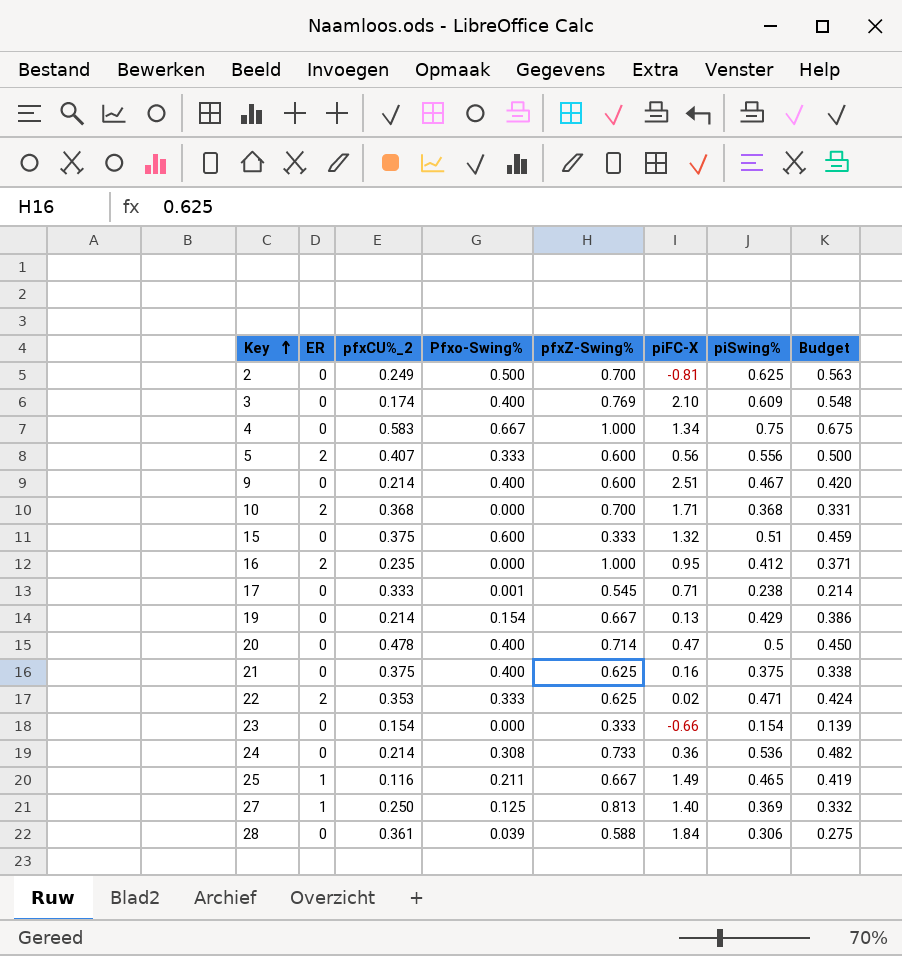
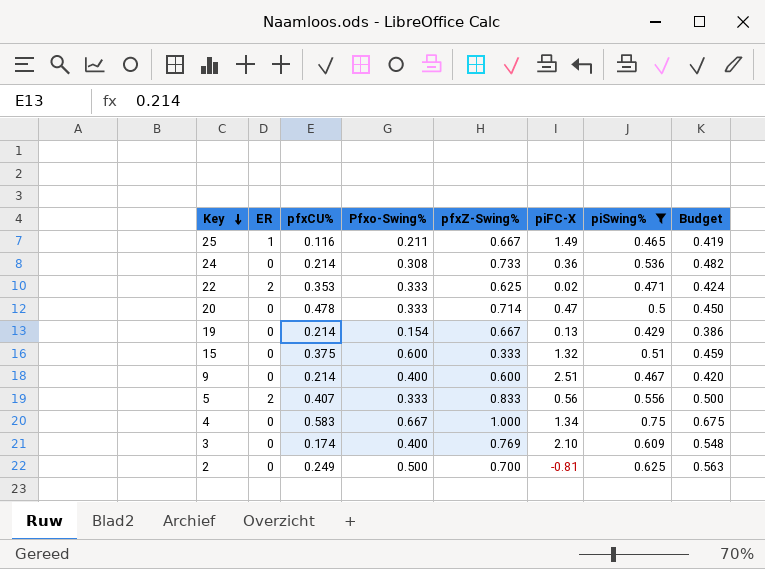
filter: none -> piSwing% >= 0.429
row order: Key ascending -> Key descending
column name: pfxCU%_2 -> pfxCU%
20 | Pfxo-Swing%: 0.400 -> 0.333
5 | pfxZ-Swing%: 0.600 -> 0.833

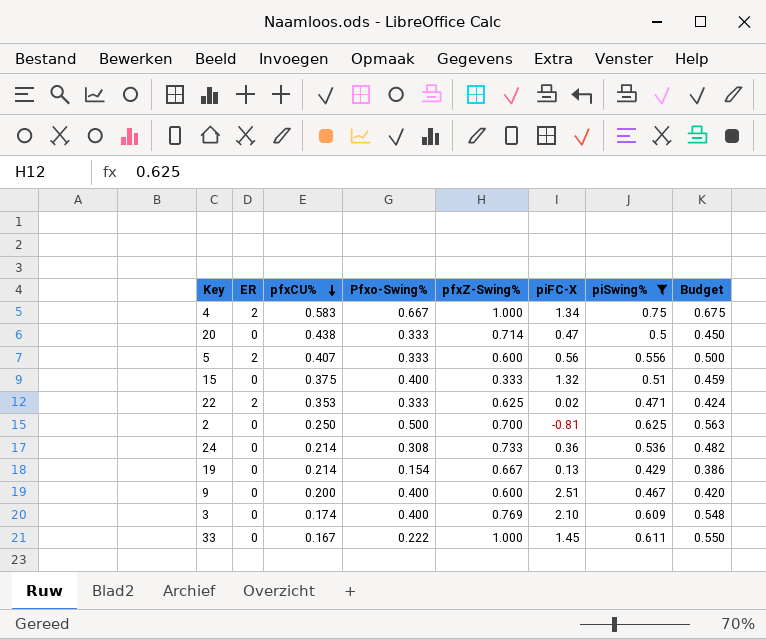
row order: Key descending -> pfxCU% descending
row 25: 1 | 0.116 | 0.211 | 0.667 | 1.49 | 0.465 | 0.419 -> none
4 | ER: 0 -> 2
20 | pfxCU%: 0.478 -> 0.438
5 | pfxZ-Swing%: 0.833 -> 0.600
15 | Pfxo-Swing%: 0.600 -> 0.400
2 | pfxCU%: 0.249 -> 0.250
9 | pfxCU%: 0.214 -> 0.200
row 33: none -> 0 | 0.167 | 0.222 | 1.000 | 1.45 | 0.611 | 0.550

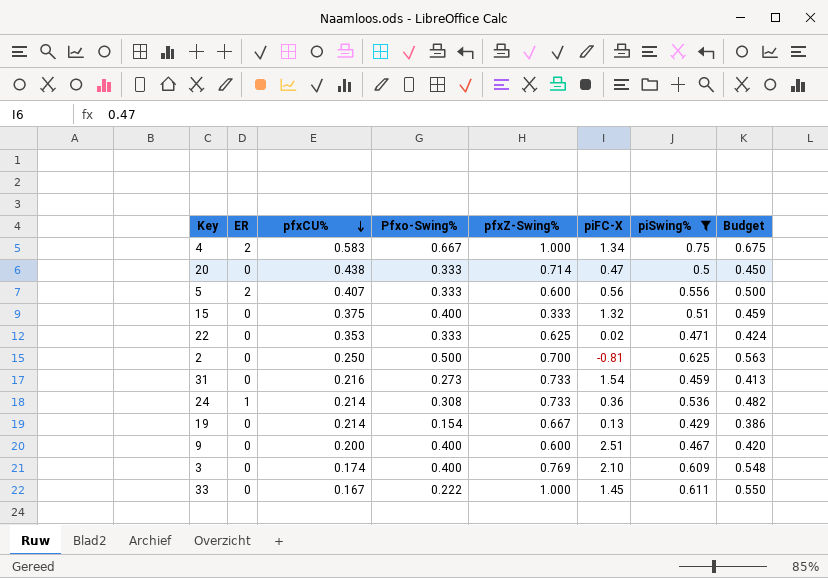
22 | ER: 2 -> 0
row 31: none -> 0 | 0.216 | 0.273 | 0.733 | 1.54 | 0.459 | 0.413
24 | ER: 0 -> 1

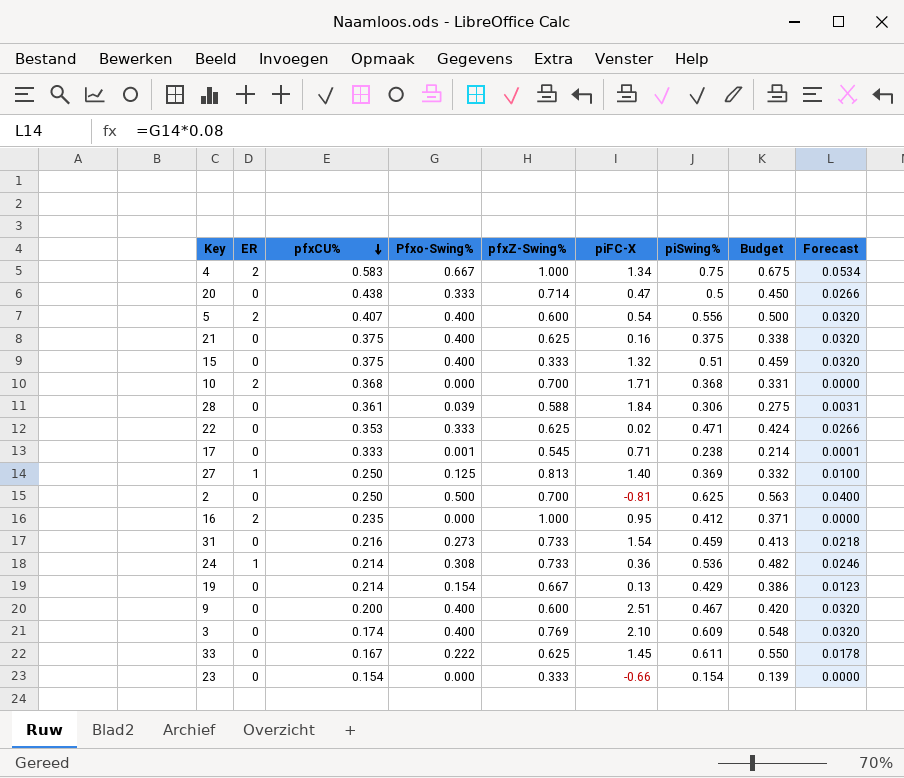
filter: piSwing% >= 0.429 -> none
column Forecast | formula: none -> [Pfxo-Swing%] * 0.08
5 | Pfxo-Swing%: 0.333 -> 0.400
5 | piFC-X: 0.56 -> 0.54
33 | pfxZ-Swing%: 1.000 -> 0.625

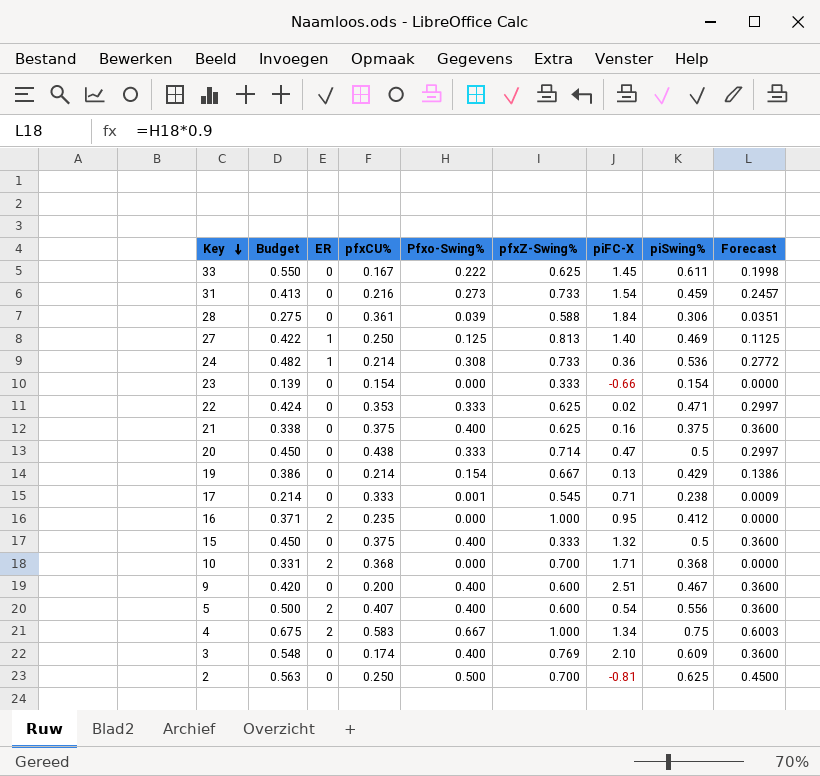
row order: pfxCU% descending -> Key descending
column Budget | position: 8 -> 2
column Forecast | formula: [Pfxo-Swing%] * 0.08 -> [Pfxo-Swing%] * 0.9
27 | Budget: 0.332 -> 0.422
27 | piSwing%: 0.369 -> 0.469
15 | Budget: 0.459 -> 0.450
15 | piSwing%: 0.51 -> 0.5

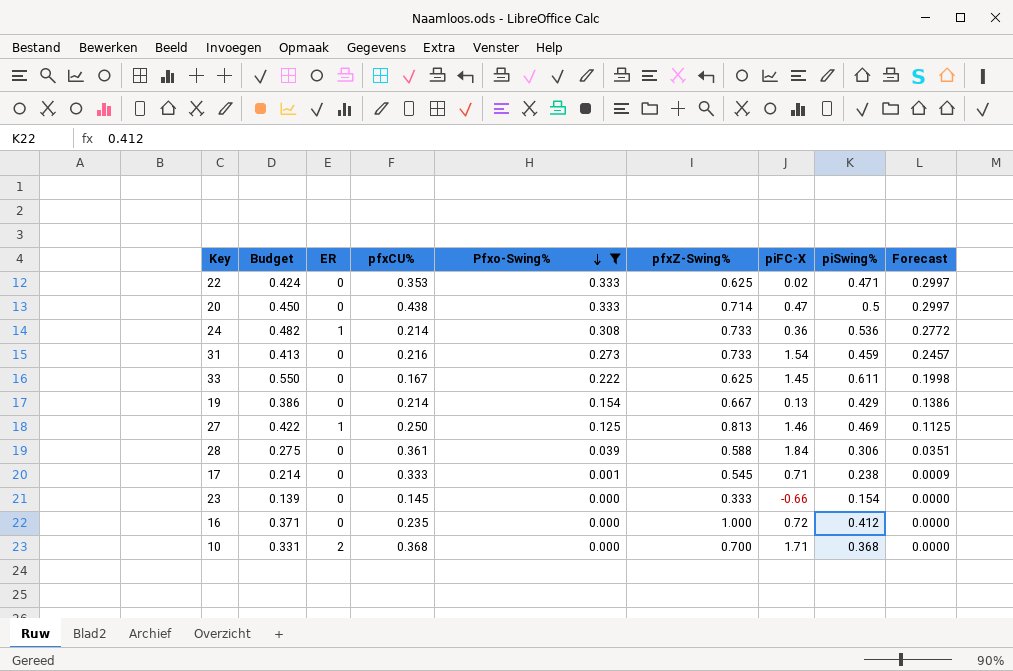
filter: none -> Pfxo-Swing% <= 0.333
row order: Key descending -> Pfxo-Swing% descending
27 | piFC-X: 1.40 -> 1.46
23 | pfxCU%: 0.154 -> 0.145
16 | ER: 2 -> 0
16 | piFC-X: 0.95 -> 0.72

